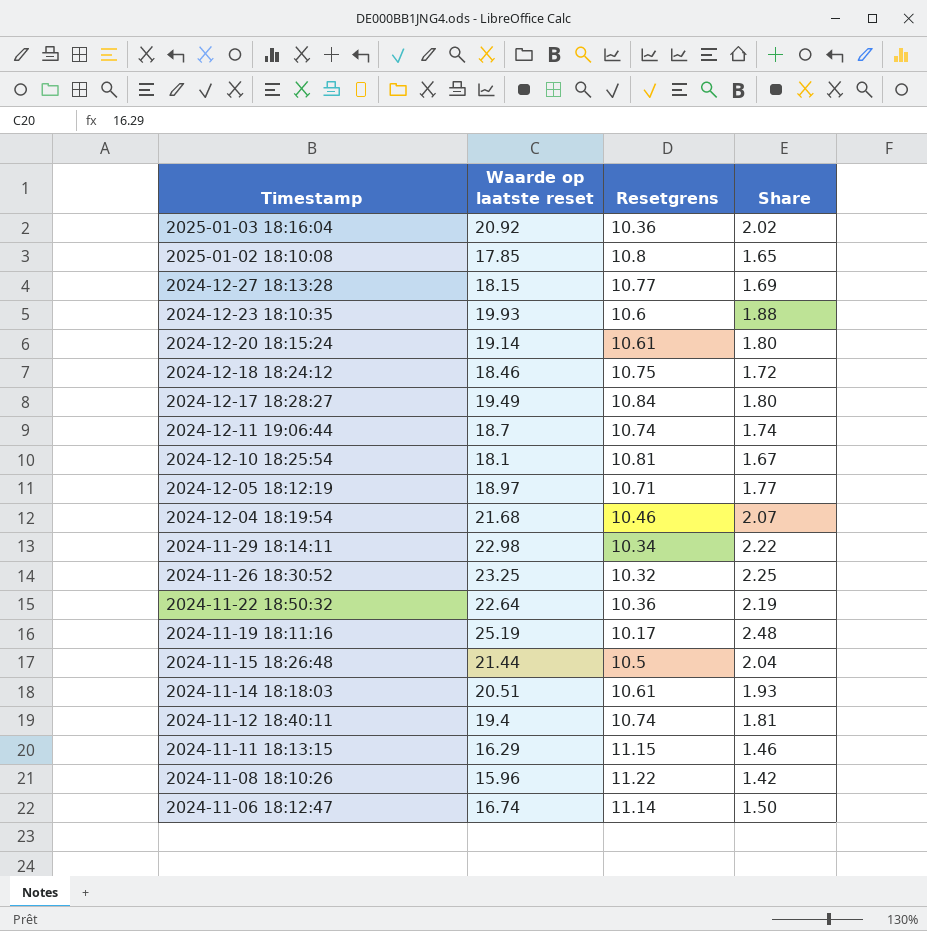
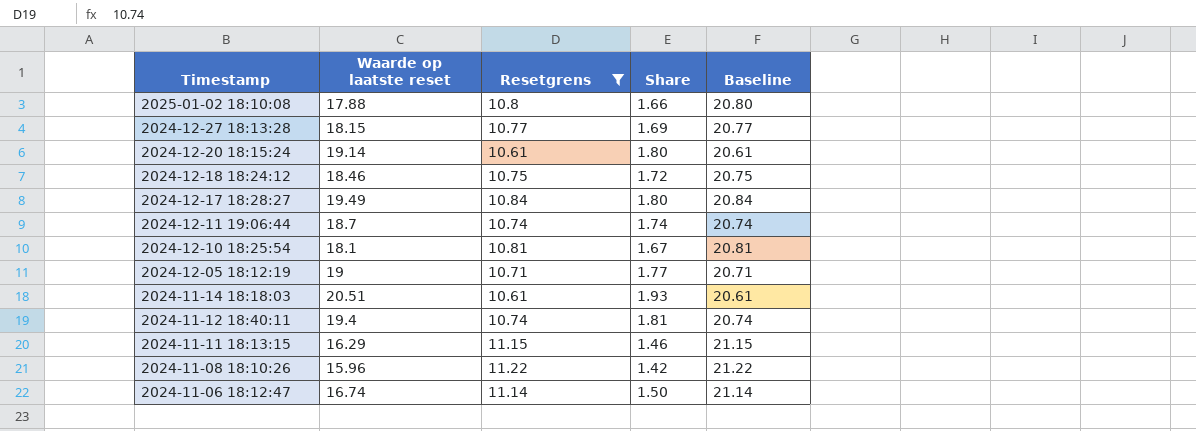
filter: none -> Resetgrens >= 10.61
column Baseline | formula: none -> [Resetgrens] + 10
2025-01-02 18:10:08 | Waarde op laatste reset: 17.85 -> 17.88
2025-01-02 18:10:08 | Share: 1.65 -> 1.66
2024-12-05 18:12:19 | Waarde op laatste reset: 18.97 -> 19

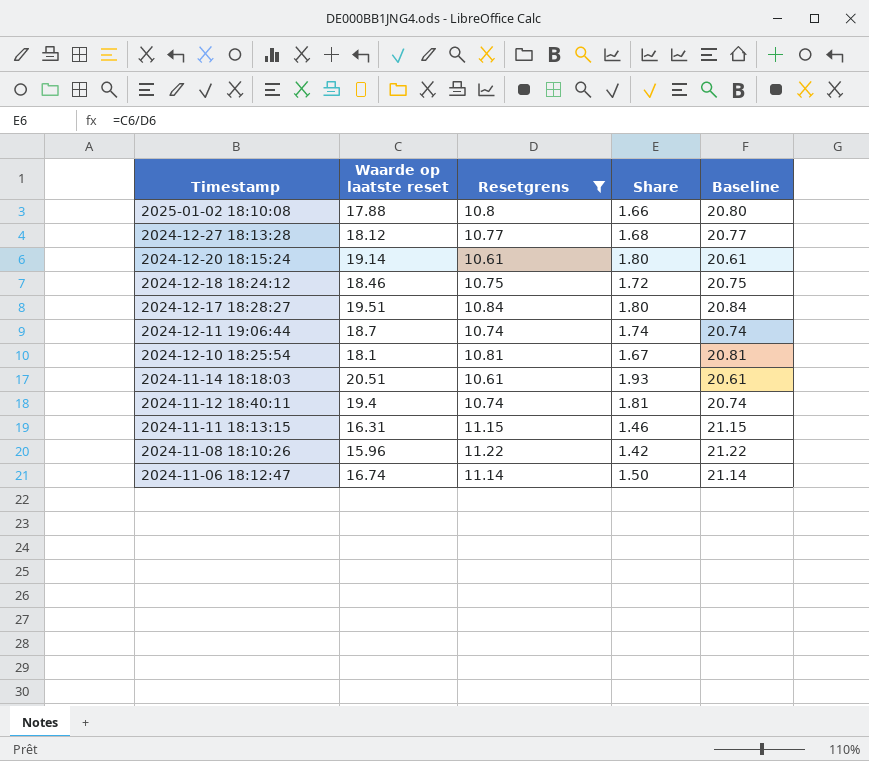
row 2024-12-05 18:12:19: 19 | 10.71 | 1.77 | 20.71 -> none
2024-12-27 18:13:28 | Waarde op laatste reset: 18.15 -> 18.12
2024-12-27 18:13:28 | Share: 1.69 -> 1.68
2024-12-17 18:28:27 | Waarde op laatste reset: 19.49 -> 19.51
2024-11-11 18:13:15 | Waarde op laatste reset: 16.29 -> 16.31

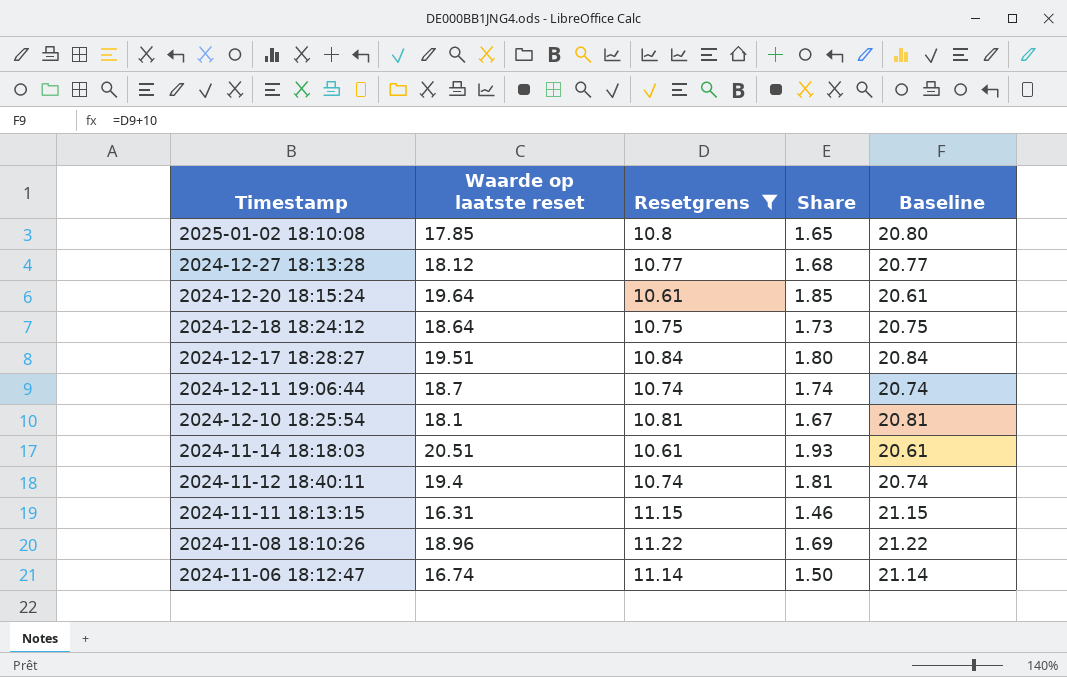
2025-01-02 18:10:08 | Waarde op laatste reset: 17.88 -> 17.85
2025-01-02 18:10:08 | Share: 1.66 -> 1.65
2024-12-20 18:15:24 | Waarde op laatste reset: 19.14 -> 19.64
2024-12-20 18:15:24 | Share: 1.80 -> 1.85
2024-12-18 18:24:12 | Waarde op laatste reset: 18.46 -> 18.64
2024-12-18 18:24:12 | Share: 1.72 -> 1.73
2024-11-08 18:10:26 | Waarde op laatste reset: 15.96 -> 18.96
2024-11-08 18:10:26 | Share: 1.42 -> 1.69

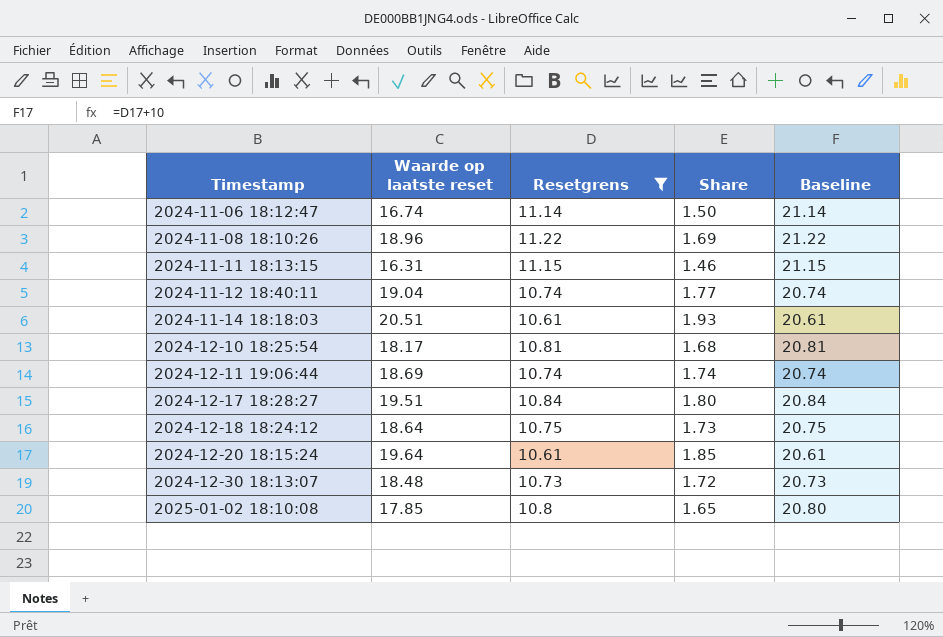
row order: Timestamp descending -> Timestamp ascending
row 2024-12-27 18:13:28: 18.12 | 10.77 | 1.68 | 20.77 -> none
2024-11-12 18:40:11 | Waarde op laatste reset: 19.4 -> 19.04
2024-11-12 18:40:11 | Share: 1.81 -> 1.77
2024-12-10 18:25:54 | Waarde op laatste reset: 18.1 -> 18.17
2024-12-10 18:25:54 | Share: 1.67 -> 1.68
2024-12-11 19:06:44 | Waarde op laatste reset: 18.7 -> 18.69
row 2024-12-30 18:13:07: none -> 18.48 | 10.73 | 1.72 | 20.73

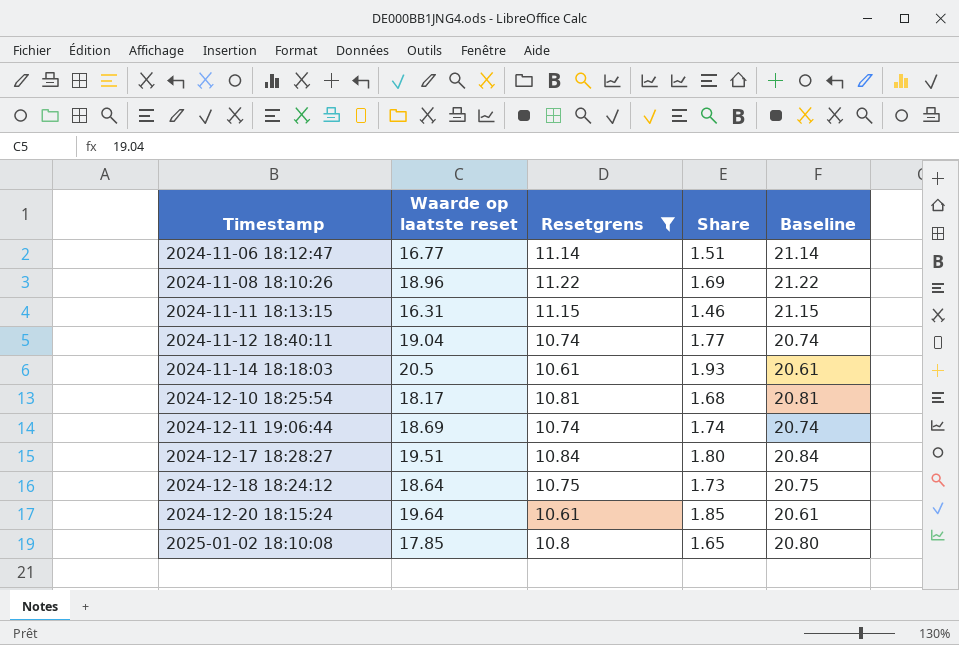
row 2024-12-30 18:13:07: 18.48 | 10.73 | 1.72 | 20.73 -> none
2024-11-06 18:12:47 | Waarde op laatste reset: 16.74 -> 16.77
2024-11-06 18:12:47 | Share: 1.50 -> 1.51
2024-11-14 18:18:03 | Waarde op laatste reset: 20.51 -> 20.5

